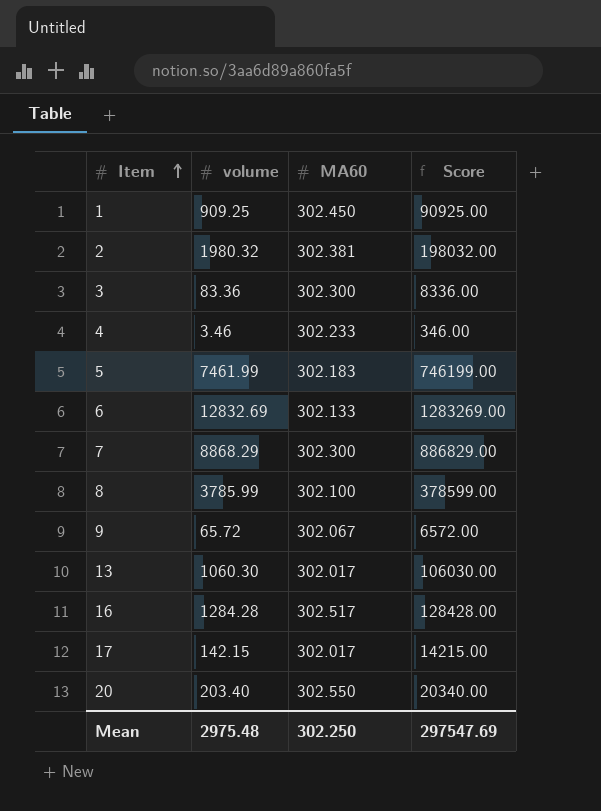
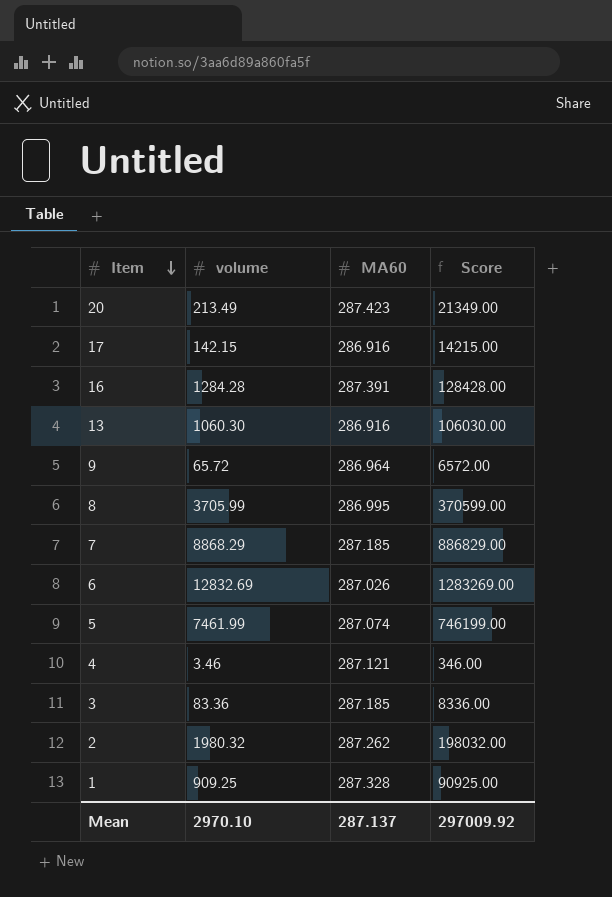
row order: Item ascending -> Item descending
20 | volume: 203.40 -> 213.49
20 | MA60: 302.550 -> 287.423
20 | Score: 20340.00 -> 21349.00
17 | MA60: 302.017 -> 286.916
16 | MA60: 302.517 -> 287.391
13 | MA60: 302.017 -> 286.916
9 | MA60: 302.067 -> 286.964
8 | volume: 3785.99 -> 3705.99
8 | MA60: 302.100 -> 286.995
8 | Score: 378599.00 -> 370599.00
7 | MA60: 302.300 -> 287.185
6 | MA60: 302.133 -> 287.026
5 | MA60: 302.183 -> 287.074
4 | MA60: 302.233 -> 287.121
3 | MA60: 302.300 -> 287.185
2 | MA60: 302.381 -> 287.262
1 | MA60: 302.450 -> 287.328
Mean | volume: 2975.48 -> 2970.10
Mean | MA60: 302.250 -> 287.137
Mean | Score: 297547.69 -> 297009.92

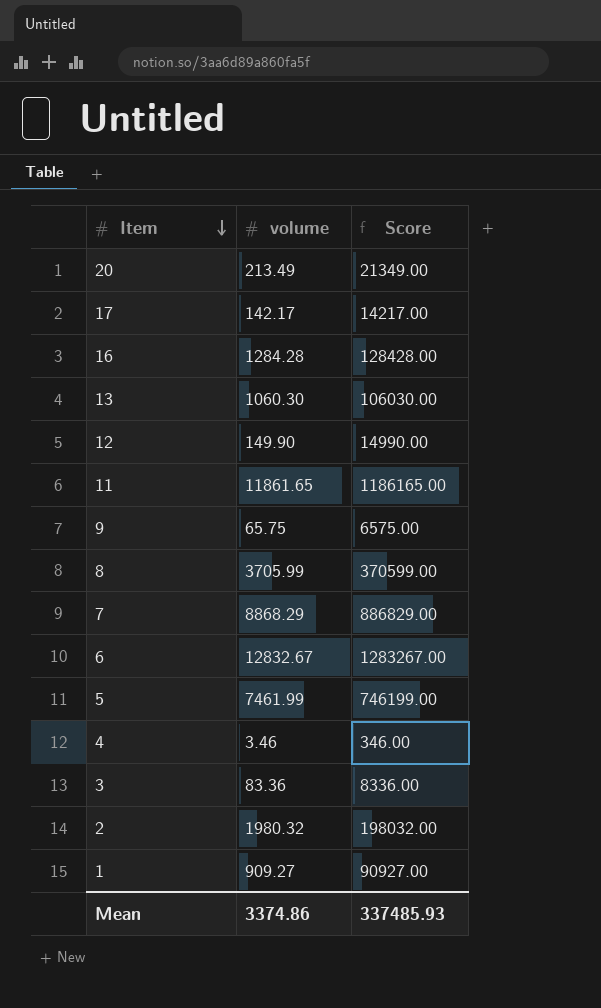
column MA60 | position: 3 -> none
17 | volume: 142.15 -> 142.17
17 | Score: 14215.00 -> 14217.00
row 12: none -> 149.90 | 14990.00
row 11: none -> 11861.65 | 1186165.00
9 | volume: 65.72 -> 65.75
9 | Score: 6572.00 -> 6575.00
6 | volume: 12832.69 -> 12832.67
6 | Score: 1283269.00 -> 1283267.00
1 | volume: 909.25 -> 909.27
1 | Score: 90925.00 -> 90927.00
Mean | volume: 2970.10 -> 3374.86
Mean | Score: 297009.92 -> 337485.93

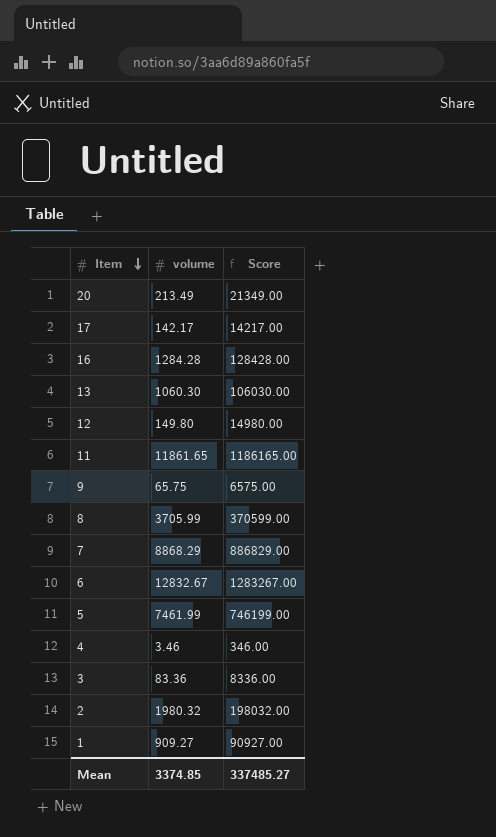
12 | volume: 149.90 -> 149.80
12 | Score: 14990.00 -> 14980.00
Mean | volume: 3374.86 -> 3374.85
Mean | Score: 337485.93 -> 337485.27

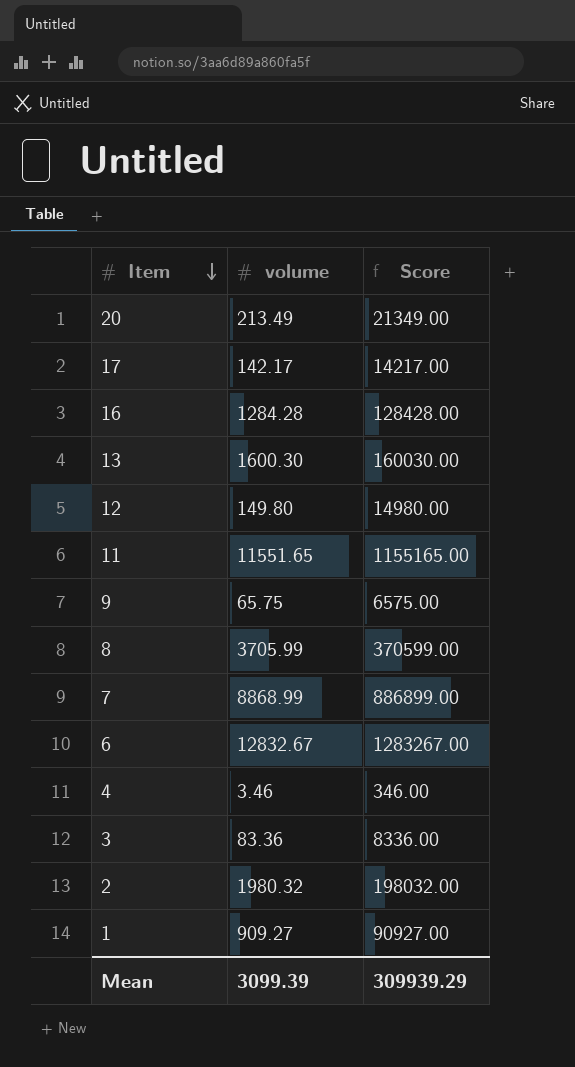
row 5: 7461.99 | 746199.00 -> none
13 | volume: 1060.30 -> 1600.30
13 | Score: 106030.00 -> 160030.00
11 | volume: 11861.65 -> 11551.65
11 | Score: 1186165.00 -> 1155165.00
7 | volume: 8868.29 -> 8868.99
7 | Score: 886829.00 -> 886899.00
Mean | volume: 3374.85 -> 3099.39
Mean | Score: 337485.27 -> 309939.29

